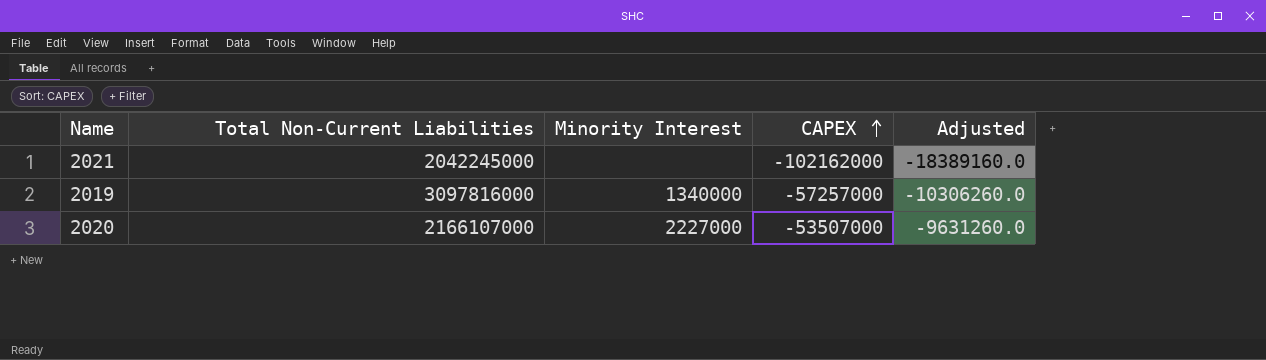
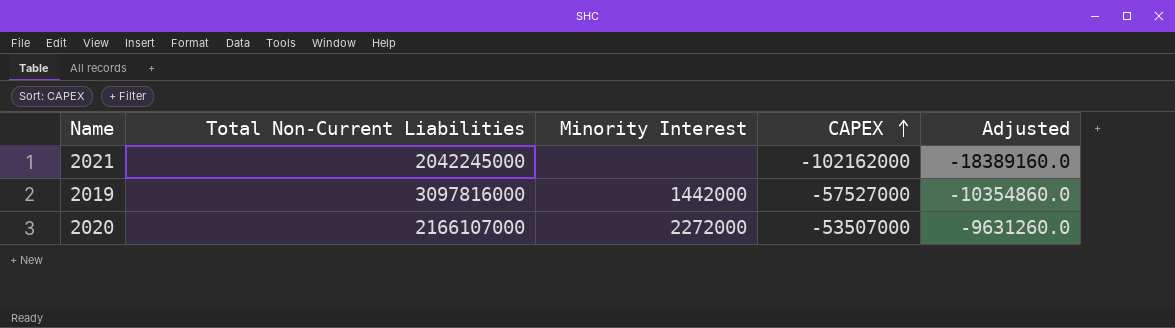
2019 | Minority Interest: 1340000 -> 1442000
2019 | CAPEX: -57257000 -> -57527000
2019 | Adjusted: -10306260.0 -> -10354860.0
2020 | Minority Interest: 2227000 -> 2272000

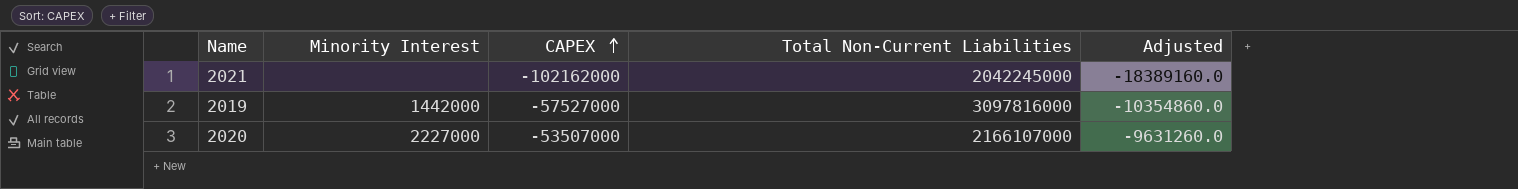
column Total Non-Current Liabilities | position: 2 -> 4
2020 | Minority Interest: 2272000 -> 2227000

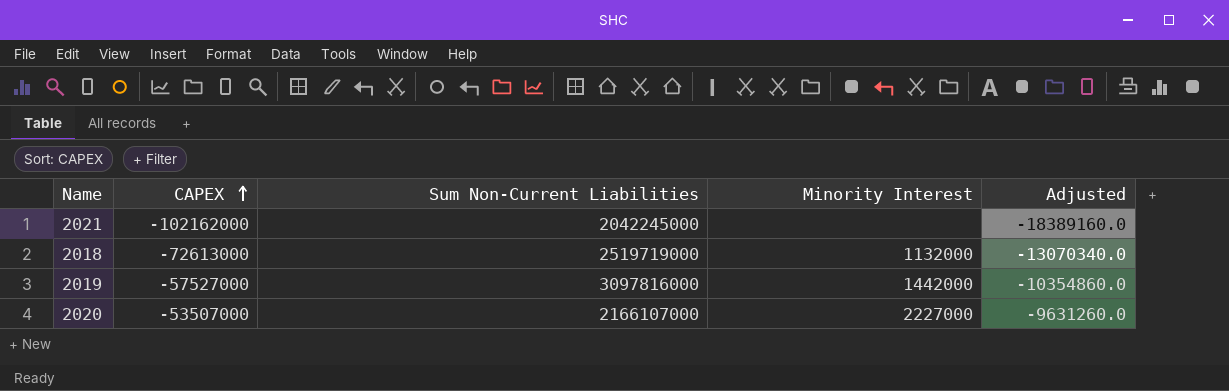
column name: Total Non-Current Liabilities -> Sum Non-Current Liabilities
column Minority Interest | position: 2 -> 4
row 2018: none -> -72613000 | 2519719000 | 1132000 | -13070340.0

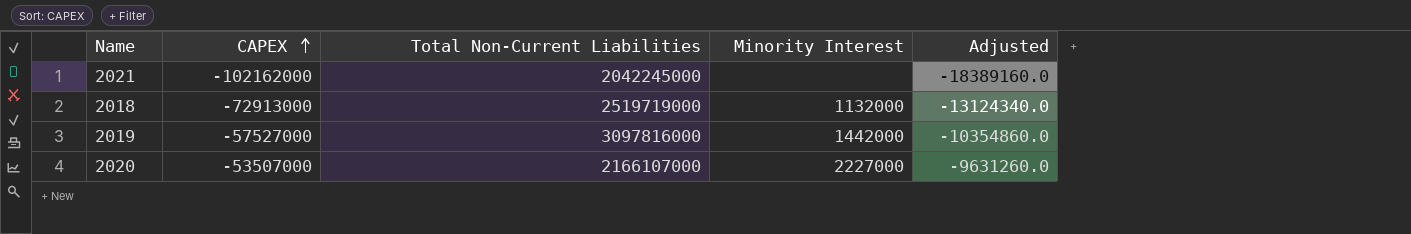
column name: Sum Non-Current Liabilities -> Total Non-Current Liabilities
2018 | CAPEX: -72613000 -> -72913000
2018 | Adjusted: -13070340.0 -> -13124340.0

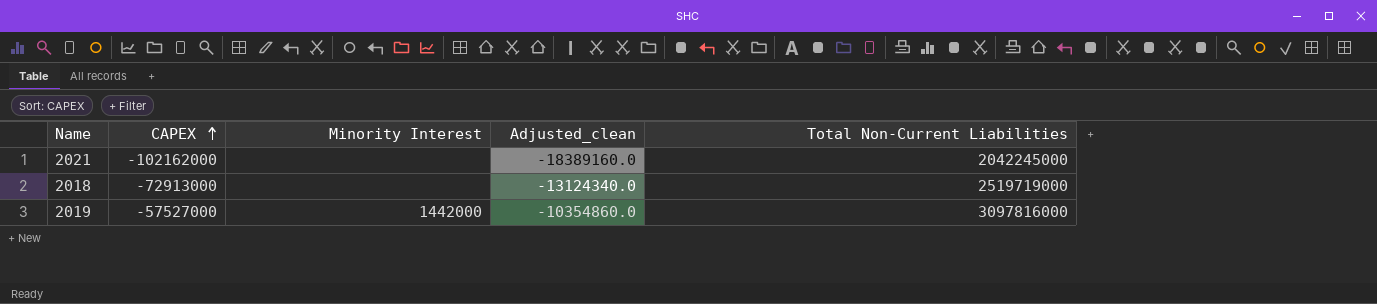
column name: Adjusted -> Adjusted_clean
column Total Non-Current Liabilities | position: 3 -> 5
row 2020: -53507000 | 2166107000 | 2227000 | -9631260.0 -> none
2018 | Minority Interest: 1132000 -> none

